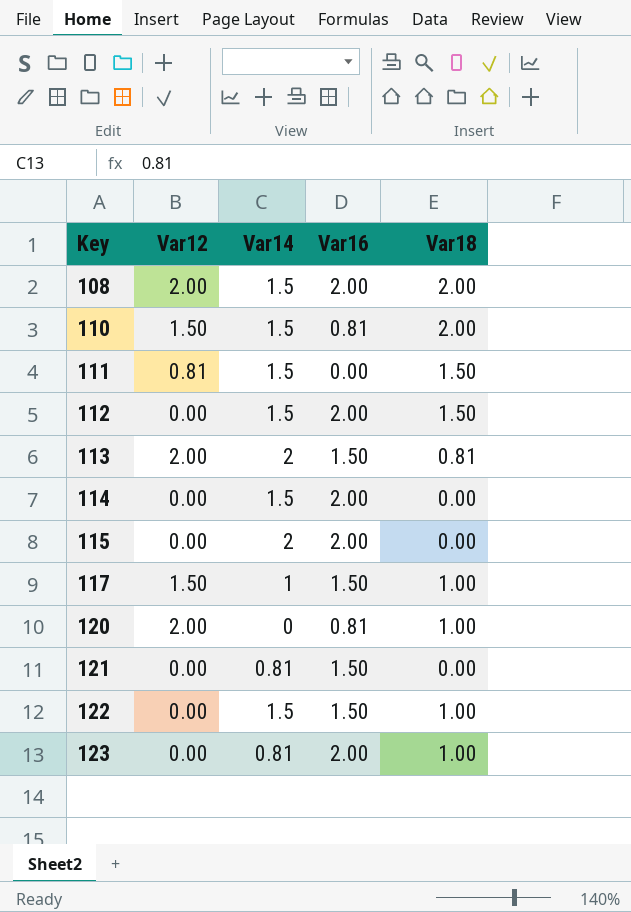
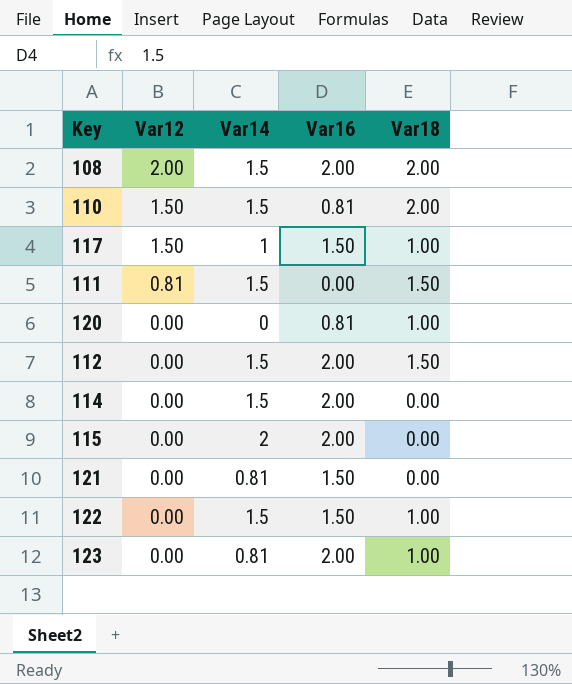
row order: Key ascending -> Var12 descending
row 113: 2.00 | 2 | 1.50 | 0.81 -> none
120 | Var12: 2.00 -> 0.00

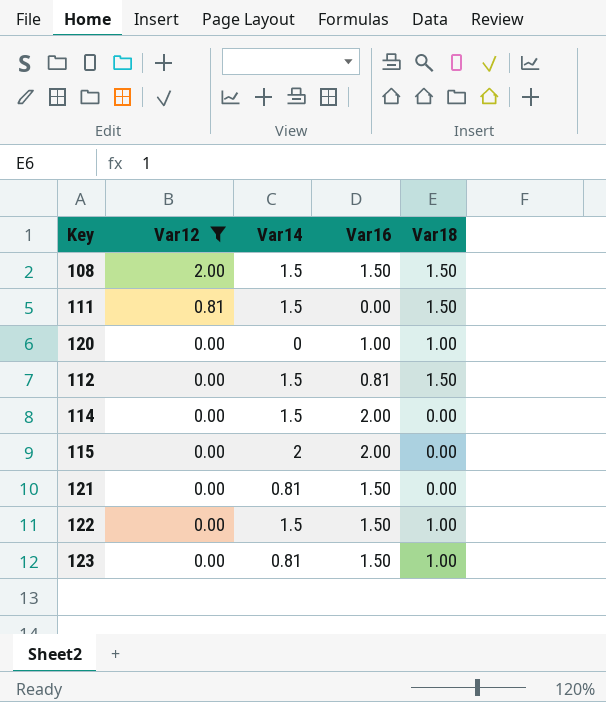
filter: none -> Var12 != 1.50
108 | Var16: 2.00 -> 1.50
108 | Var18: 2.00 -> 1.50
120 | Var16: 0.81 -> 1.00
112 | Var16: 2.00 -> 0.81
123 | Var16: 2.00 -> 1.50

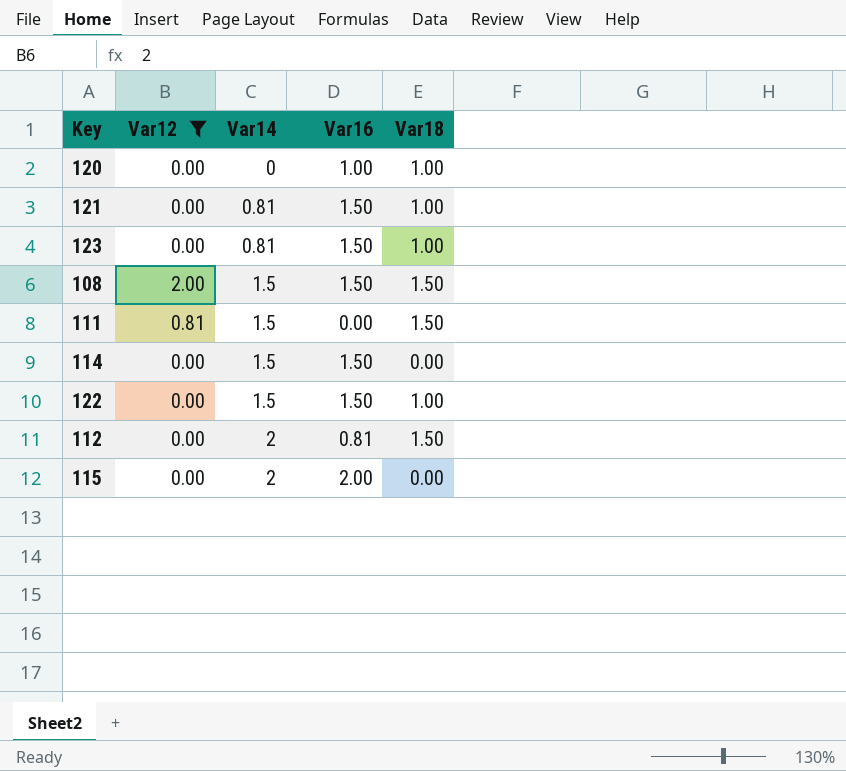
row order: Var12 descending -> Var14 ascending
121 | Var18: 0.00 -> 1.00
114 | Var16: 2.00 -> 1.50
112 | Var14: 1.5 -> 2

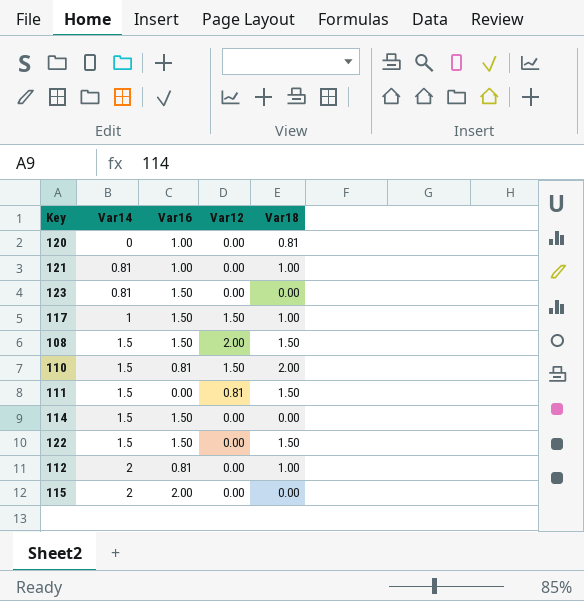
filter: Var12 != 1.50 -> none
column Var12 | position: 2 -> 4
120 | Var18: 1.00 -> 0.81
121 | Var16: 1.50 -> 1.00
123 | Var18: 1.00 -> 0.00
122 | Var18: 1.00 -> 1.50
112 | Var18: 1.50 -> 1.00

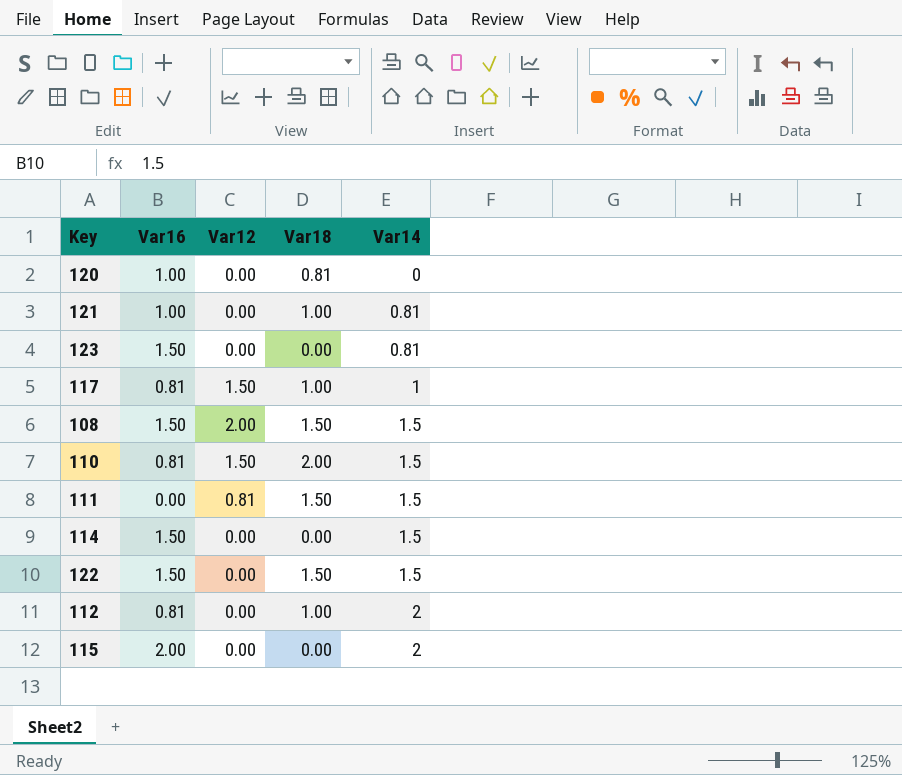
column Var14 | position: 2 -> 5
117 | Var16: 1.50 -> 0.81

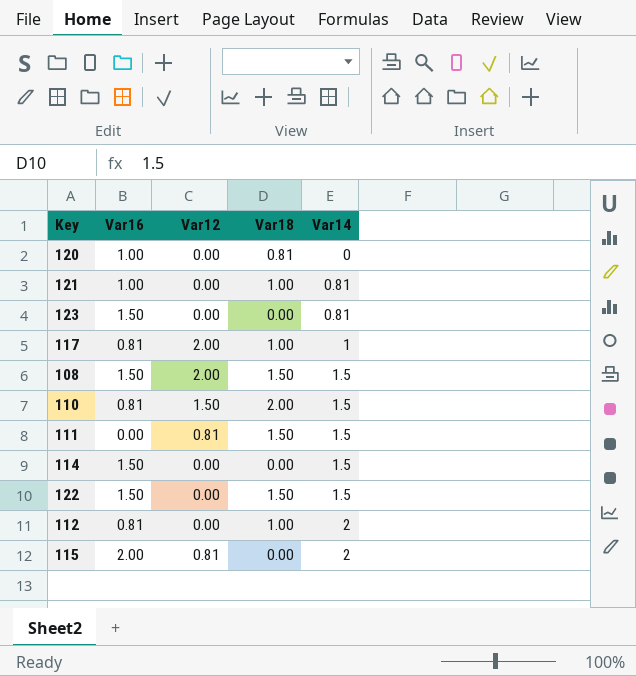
117 | Var12: 1.50 -> 2.00
115 | Var12: 0.00 -> 0.81

